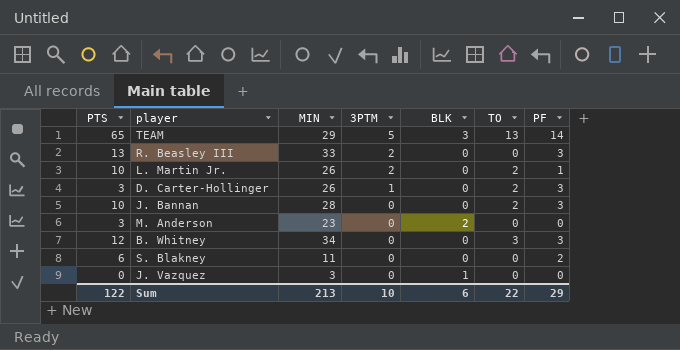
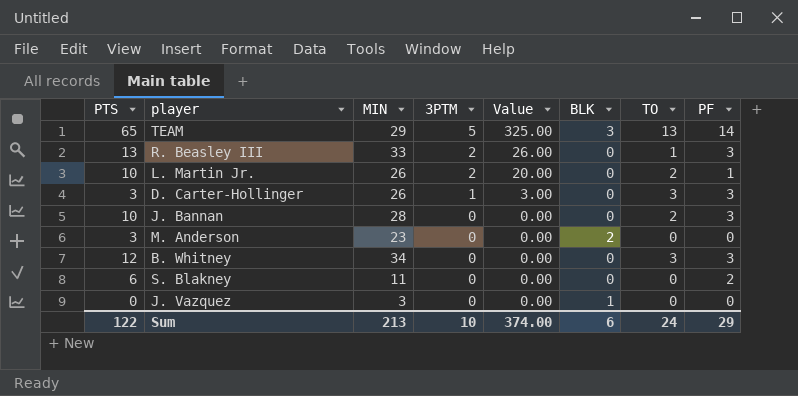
column Value | formula: none -> [PTS] * [3PTM]
R. Beasley III | TO: 0 -> 1
D. Carter-Hollinger | TO: 2 -> 3
Sum | TO: 22 -> 24

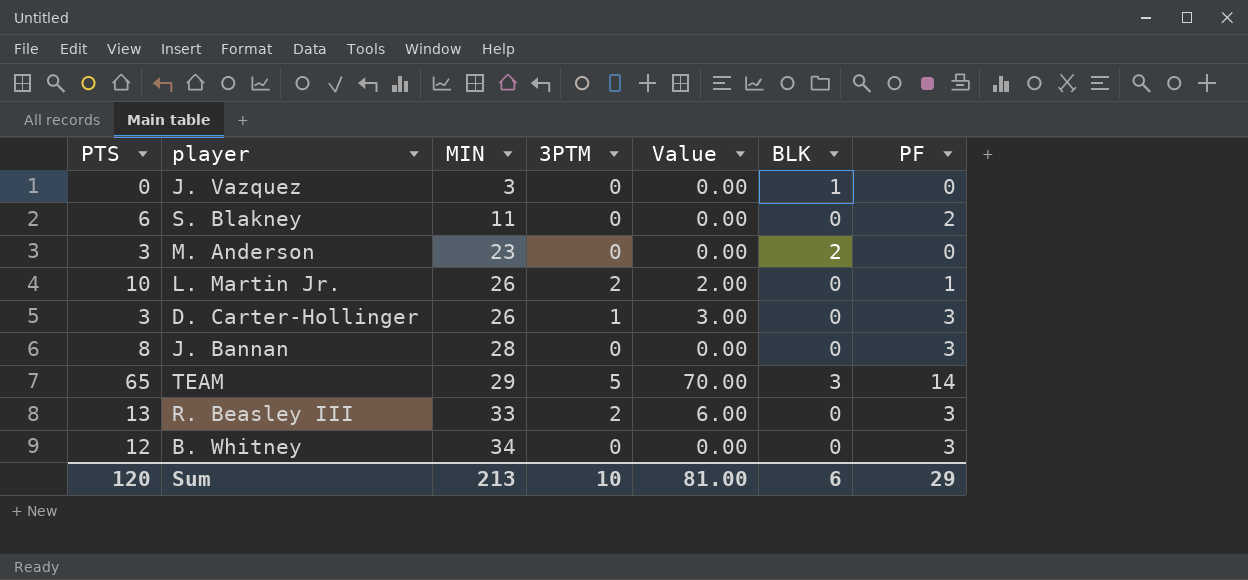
row order: 3PTM descending -> MIN ascending
column TO | position: 7 -> none
column Value | formula: [PTS] * [3PTM] -> [3PTM] * [PF]
J. Bannan | PTS: 10 -> 8
Sum | PTS: 122 -> 120
Sum | Value: 374.00 -> 81.00

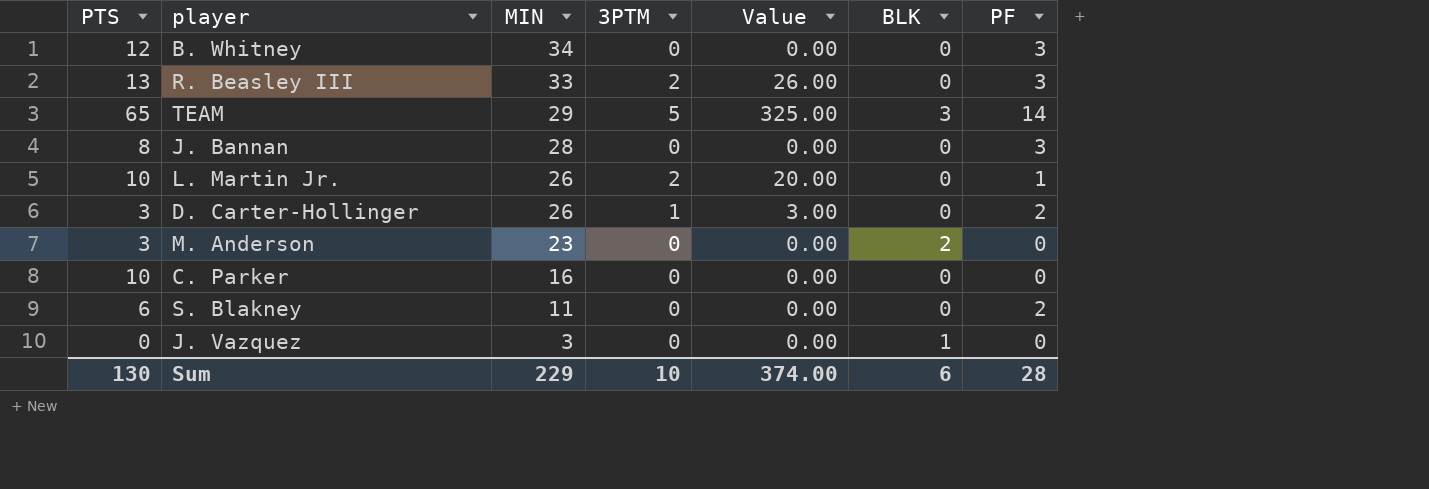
row order: MIN ascending -> MIN descending
column Value | formula: [3PTM] * [PF] -> [PTS] * [3PTM]
D. Carter-Hollinger | PF: 3 -> 2
row C. Parker: none -> 10 | 16 | 0 | 0.00 | 0 | 0
Sum | PTS: 120 -> 130
Sum | MIN: 213 -> 229
Sum | Value: 81.00 -> 374.00
Sum | PF: 29 -> 28

